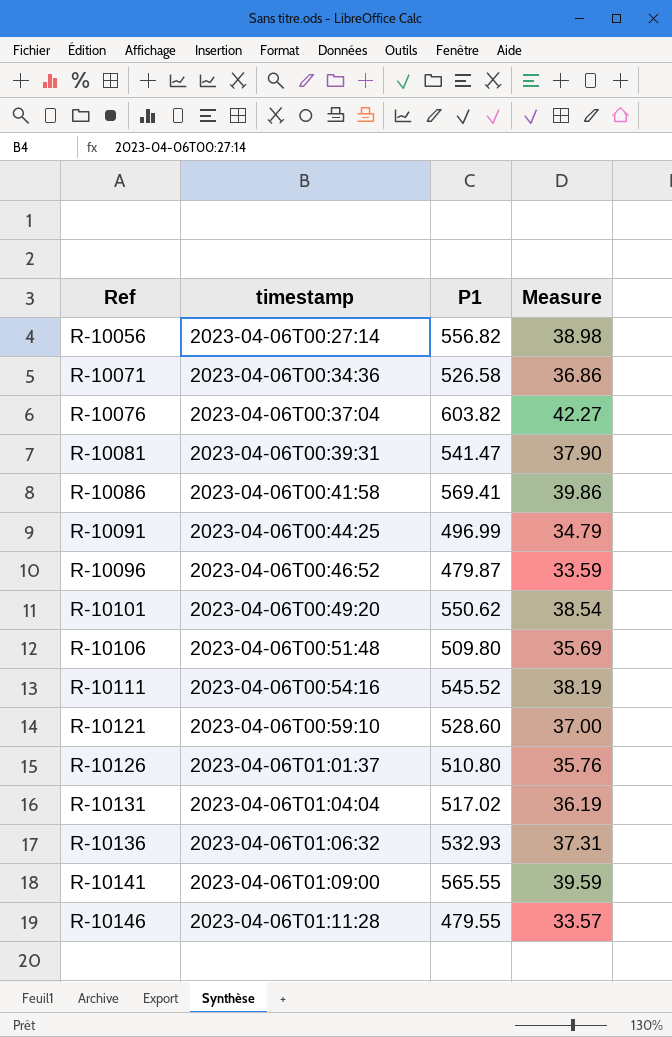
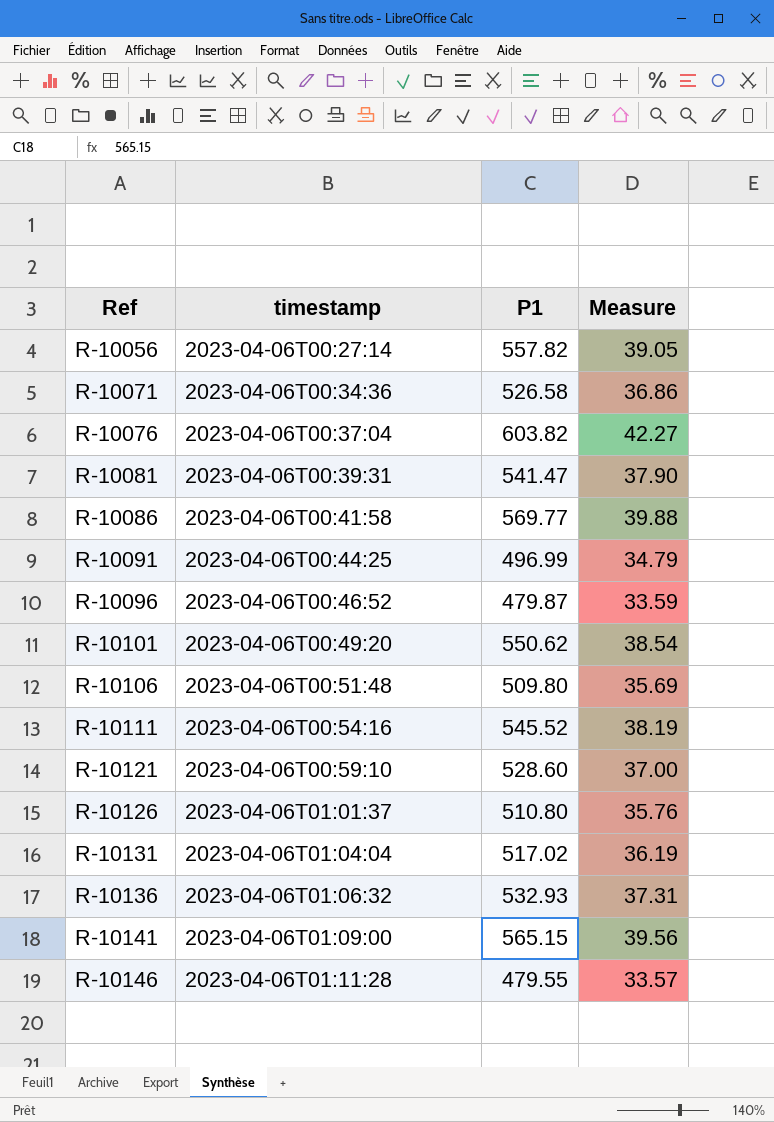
R-10056 | P1: 556.82 -> 557.82
R-10056 | Measure: 38.98 -> 39.05
R-10086 | P1: 569.41 -> 569.77
R-10086 | Measure: 39.86 -> 39.88
R-10141 | P1: 565.55 -> 565.15
R-10141 | Measure: 39.59 -> 39.56

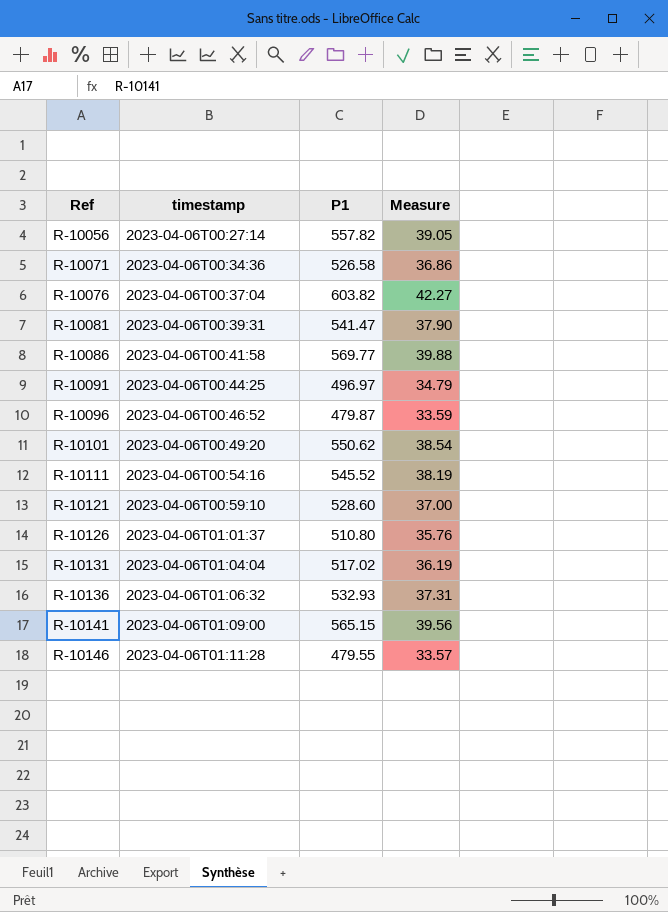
row R-10106: 2023-04-06T00:51:48 | 509.80 | 35.69 -> none
R-10091 | P1: 496.99 -> 496.97

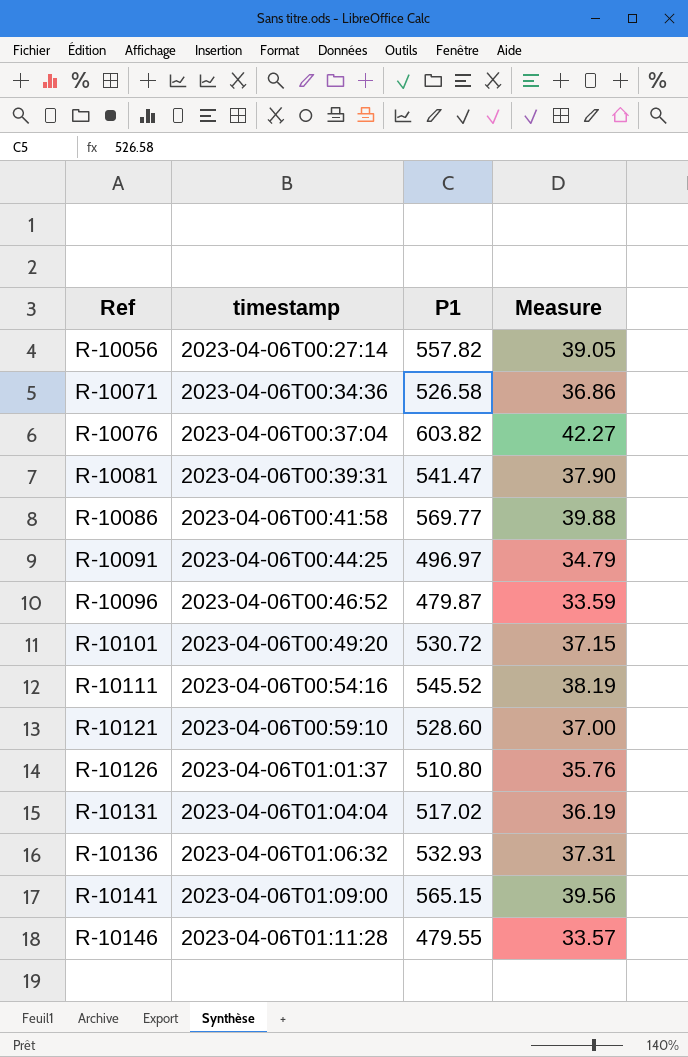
R-10101 | P1: 550.62 -> 530.72
R-10101 | Measure: 38.54 -> 37.15

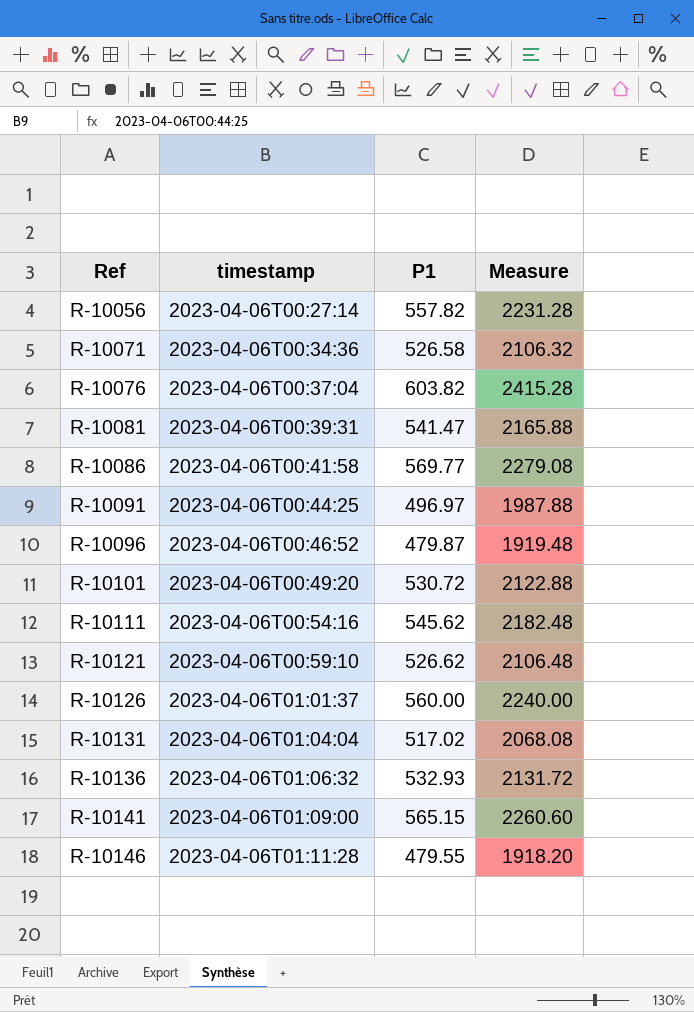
column Measure | formula: [P1] * 0.07 -> [P1] * 4
R-10111 | P1: 545.52 -> 545.62
R-10121 | P1: 528.60 -> 526.62
R-10126 | P1: 510.80 -> 560.00

